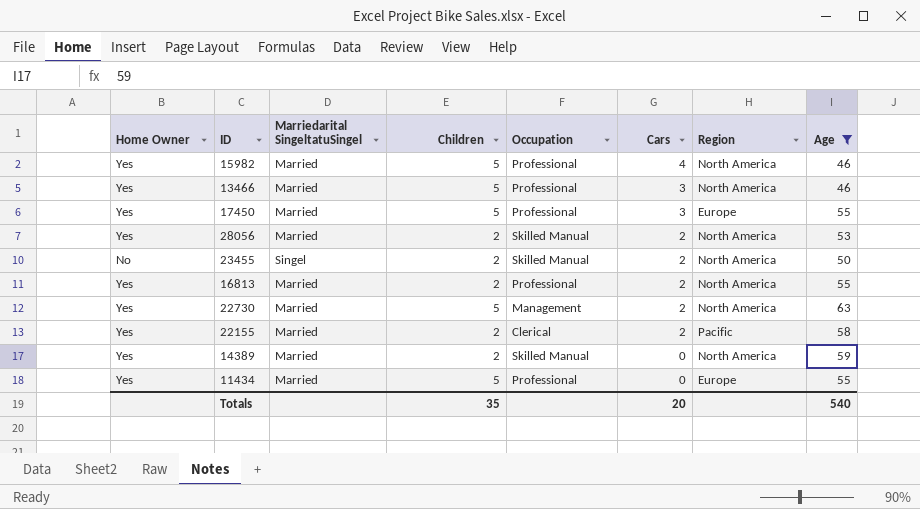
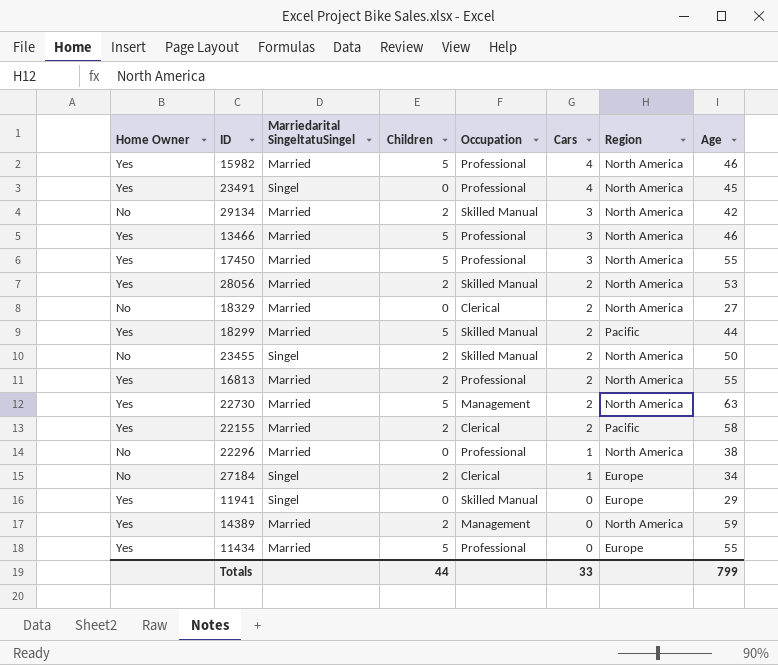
filter: Age >= 46 -> none
17450 | Region: Europe -> North America
14389 | Occupation: Skilled Manual -> Management
Totals | Children: 35 -> 44
Totals | Cars: 20 -> 33
Totals | Age: 540 -> 799

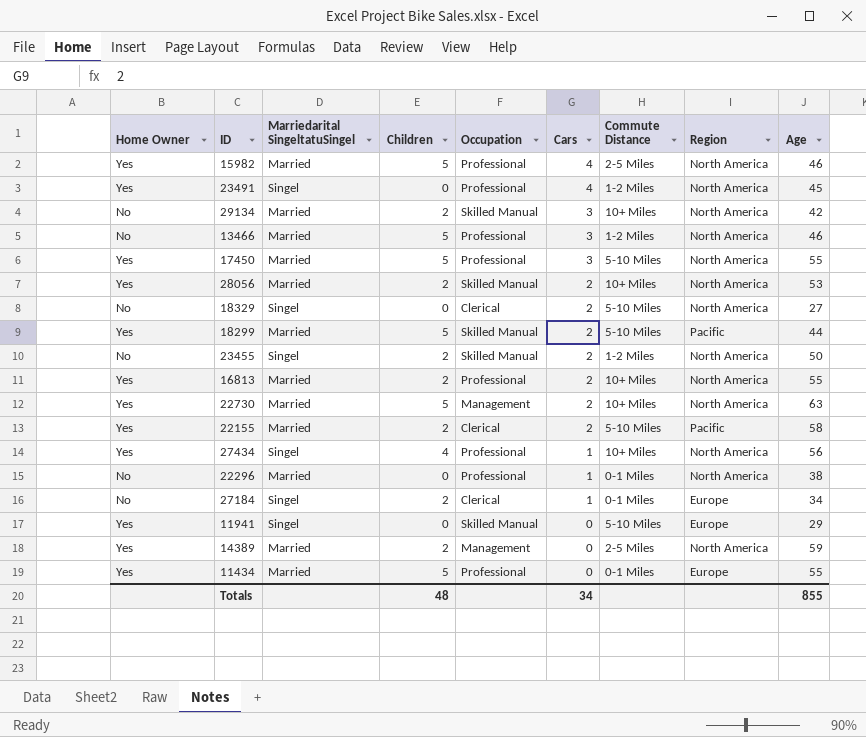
column Commute Distance | position: none -> 7
13466 | Home Owner: Yes -> No
18329 | Marriedarital SingeltatuSingel: Married -> Singel
row 27434: none -> Yes | Singel | 4 | Professional | 1 | 10+ Miles | North America | 56
Totals | Children: 44 -> 48
Totals | Cars: 33 -> 34
Totals | Age: 799 -> 855

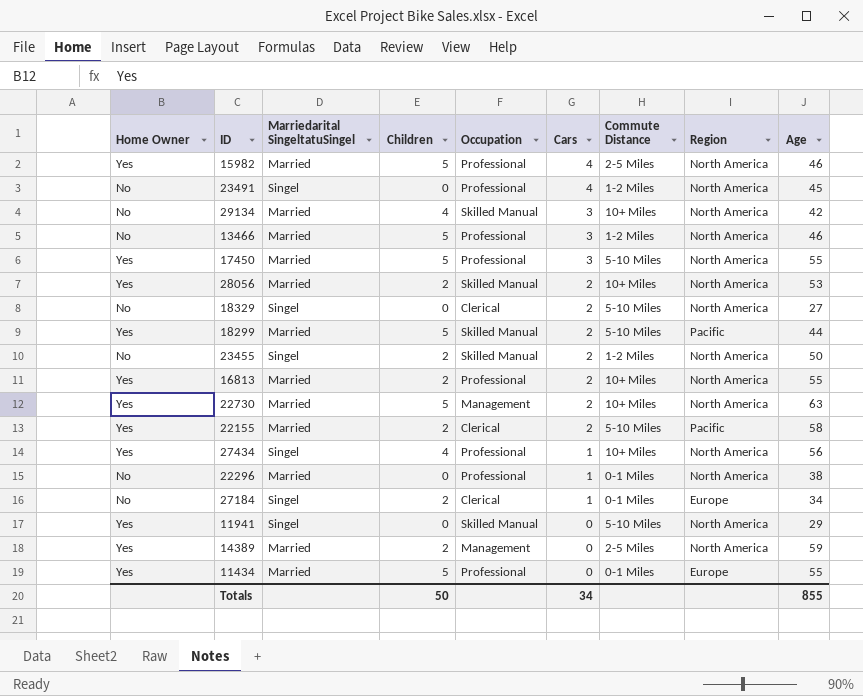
23491 | Home Owner: Yes -> No
29134 | Children: 2 -> 4
11941 | Region: Europe -> North America
Totals | Children: 48 -> 50

